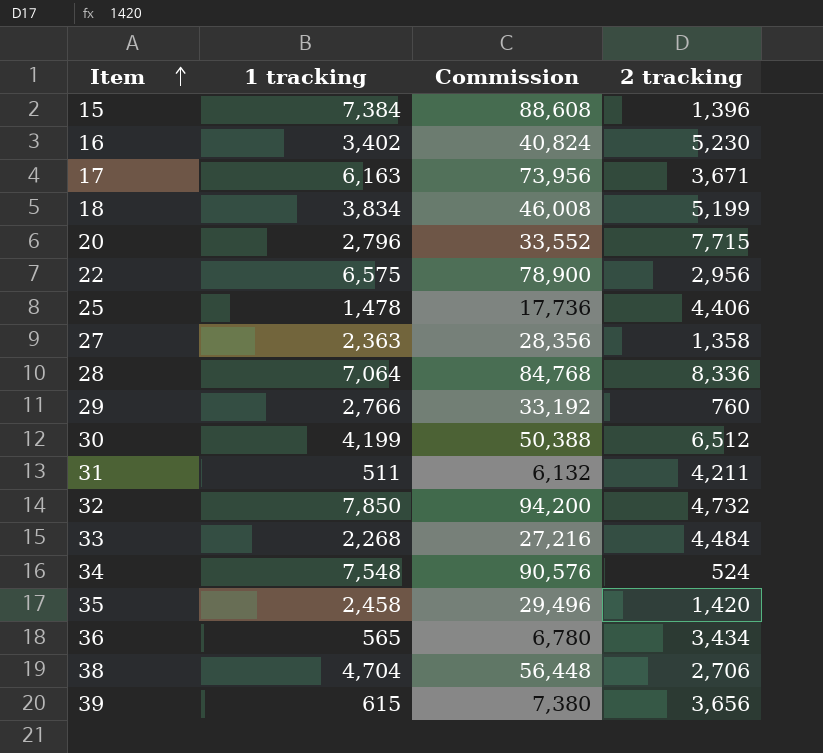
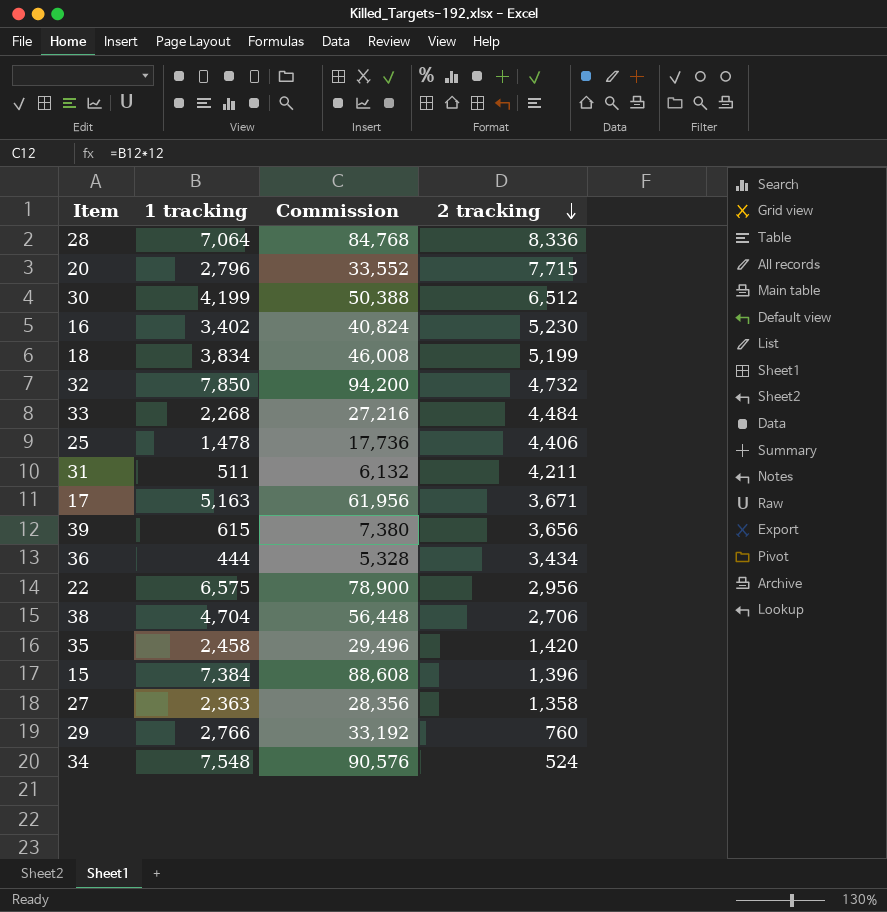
row order: Item ascending -> 2 tracking descending
17 | 1 tracking: 6,163 -> 5,163
17 | Commission: 73,956 -> 61,956
36 | 1 tracking: 565 -> 444
36 | Commission: 6,780 -> 5,328

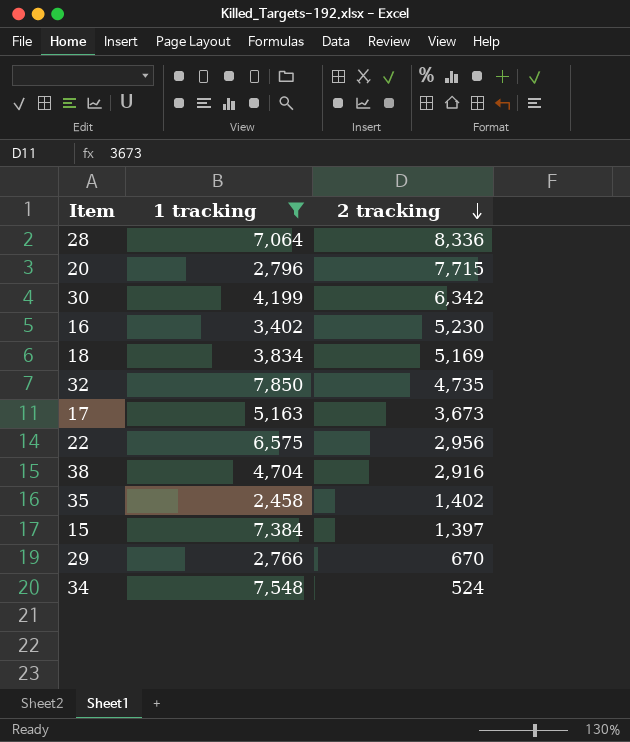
filter: none -> 1 tracking >= 2,458
column Commission | formula: [1 tracking] * 12 -> none
30 | 2 tracking: 6,512 -> 6,342
18 | 2 tracking: 5,199 -> 5,169
32 | 2 tracking: 4,732 -> 4,735
17 | 2 tracking: 3,671 -> 3,673
38 | 2 tracking: 2,706 -> 2,916
35 | 2 tracking: 1,420 -> 1,402
15 | 2 tracking: 1,396 -> 1,397
29 | 2 tracking: 760 -> 670

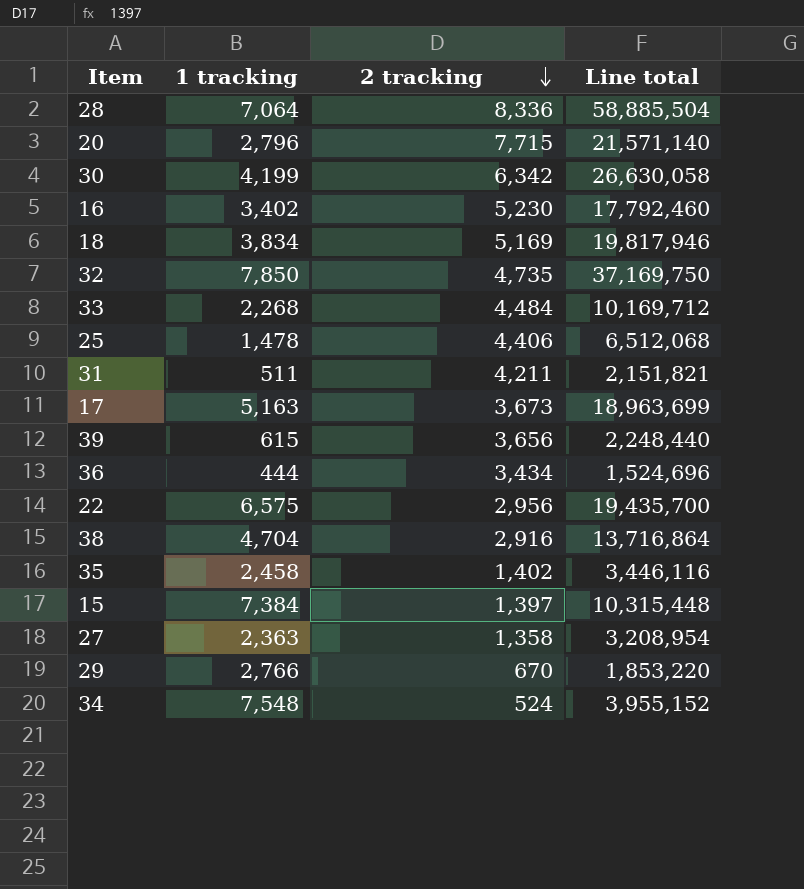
filter: 1 tracking >= 2,458 -> none
column Line total | formula: none -> [1 tracking] * [2 tracking]

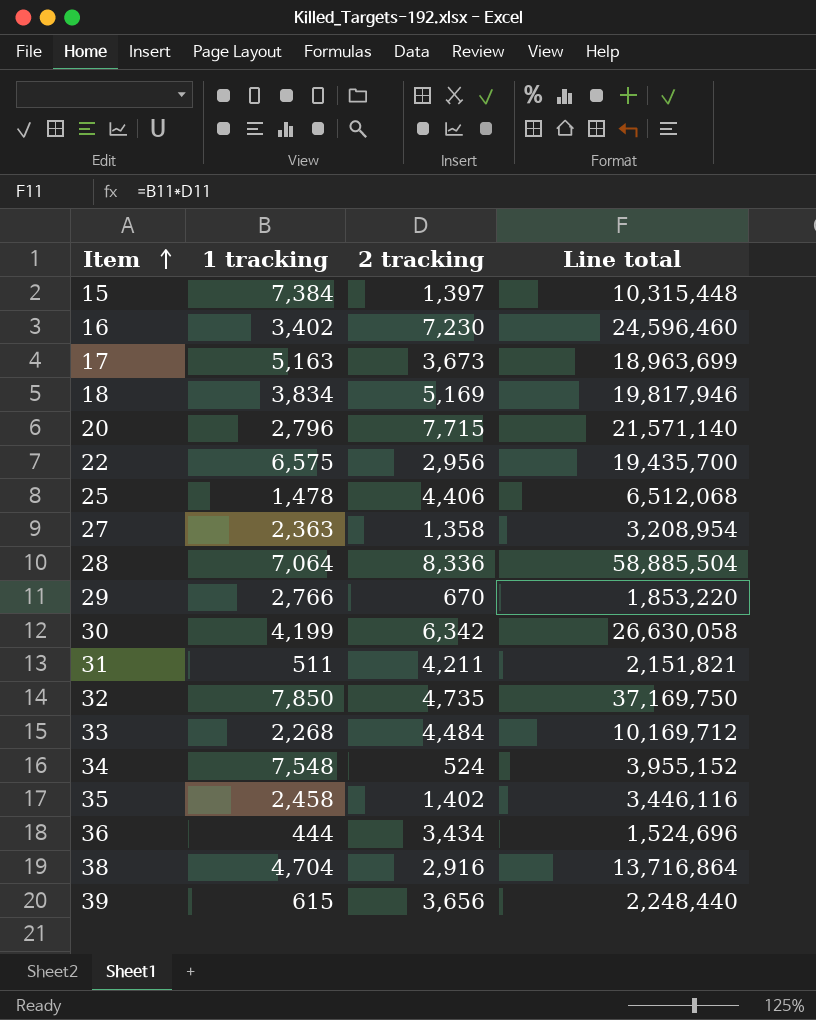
row order: 2 tracking descending -> Item ascending
16 | 2 tracking: 5,230 -> 7,230
16 | Line total: 17,792,460 -> 24,596,460

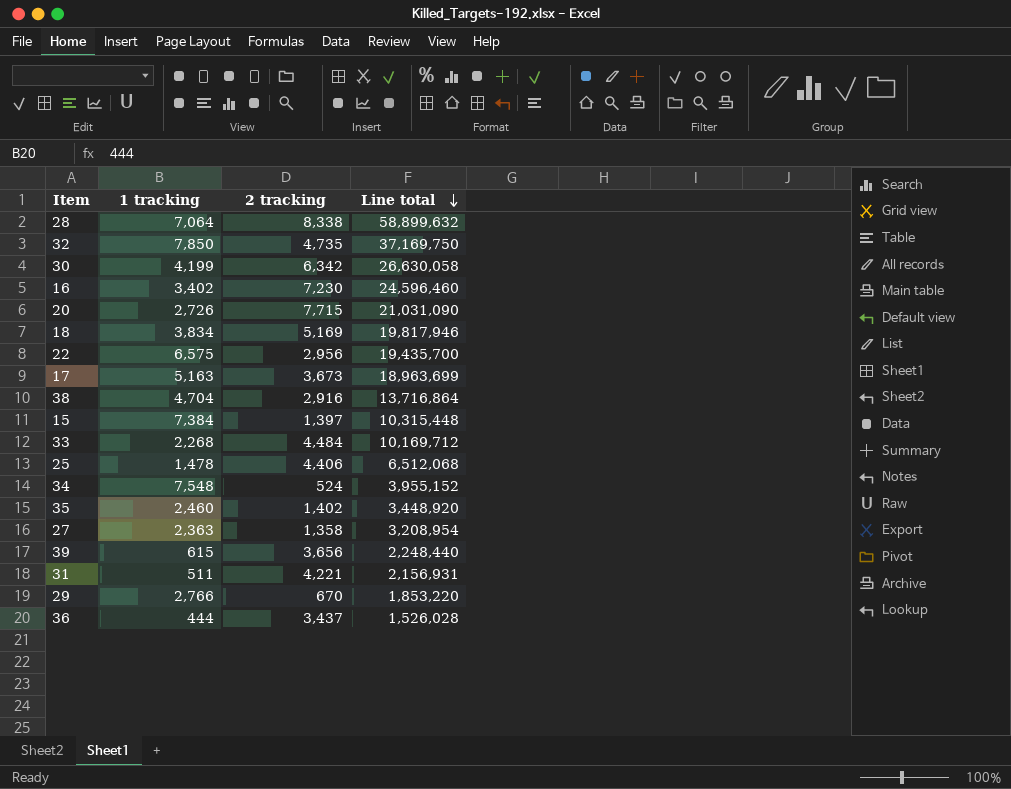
row order: Item ascending -> Line total descending
28 | 2 tracking: 8,336 -> 8,338
28 | Line total: 58,885,504 -> 58,899,632
20 | 1 tracking: 2,796 -> 2,726
20 | Line total: 21,571,140 -> 21,031,090
35 | 1 tracking: 2,458 -> 2,460
35 | Line total: 3,446,116 -> 3,448,920
31 | 2 tracking: 4,211 -> 4,221
31 | Line total: 2,151,821 -> 2,156,931
36 | 2 tracking: 3,434 -> 3,437
36 | Line total: 1,524,696 -> 1,526,028

